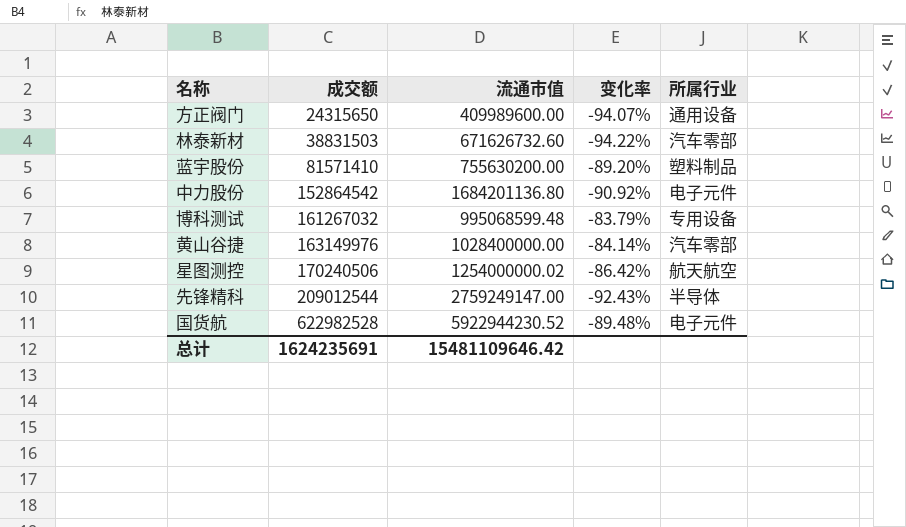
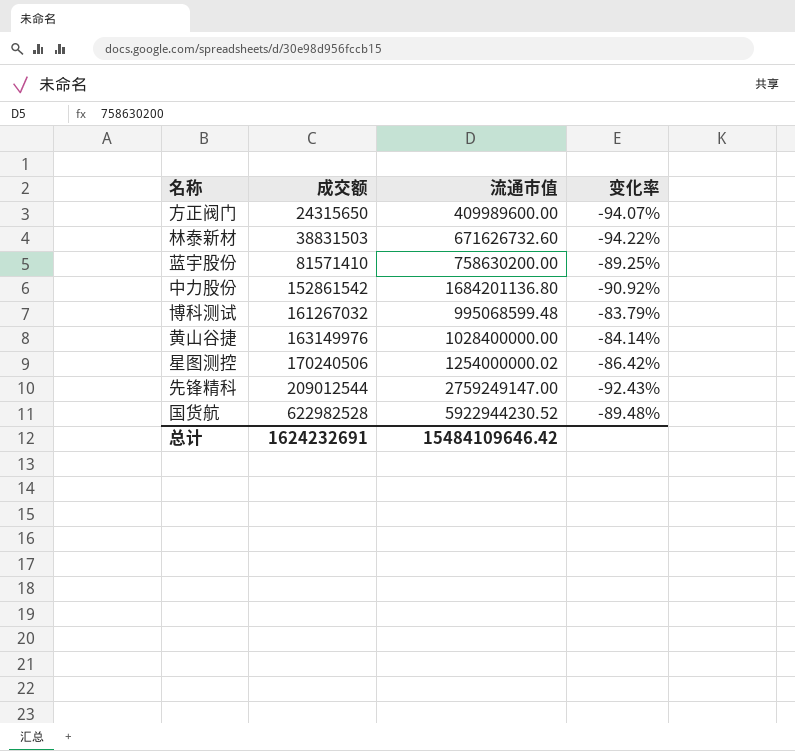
column 所属行业 | position: 5 -> none
蓝宇股份 | 流通市值: 755630200.00 -> 758630200.00
蓝宇股份 | 变化率: -89.20% -> -89.25%
中力股份 | 成交额: 152864542 -> 152861542
总计 | 成交额: 1624235691 -> 1624232691
总计 | 流通市值: 15481109646.42 -> 15484109646.42

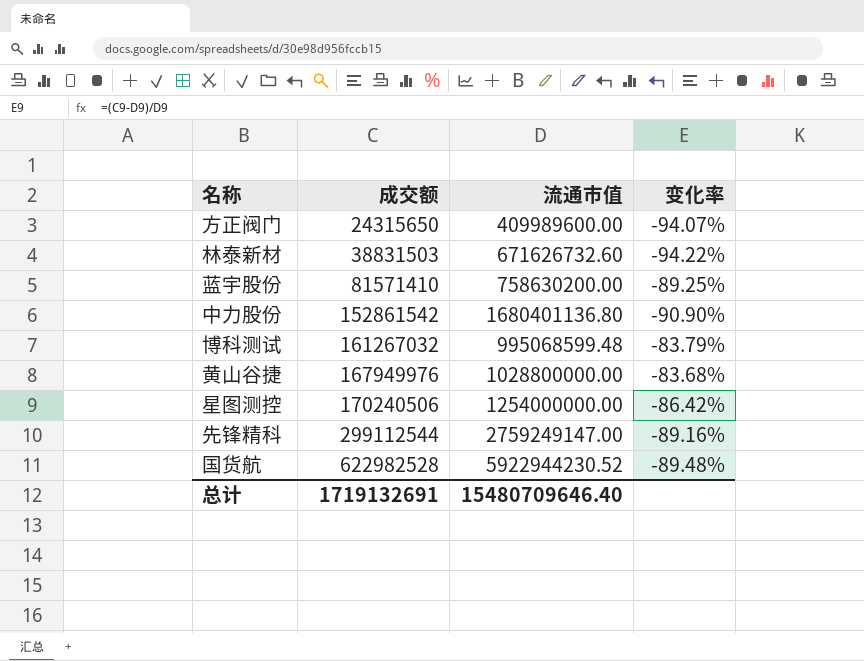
中力股份 | 流通市值: 1684201136.80 -> 1680401136.80
中力股份 | 变化率: -90.92% -> -90.90%
黄山谷捷 | 成交额: 163149976 -> 167949976
黄山谷捷 | 流通市值: 1028400000.00 -> 1028800000.00
黄山谷捷 | 变化率: -84.14% -> -83.68%
星图测控 | 流通市值: 1254000000.02 -> 1254000000.00
先锋精科 | 成交额: 209012544 -> 299112544
先锋精科 | 变化率: -92.43% -> -89.16%
总计 | 成交额: 1624232691 -> 1719132691
总计 | 流通市值: 15484109646.42 -> 15480709646.40

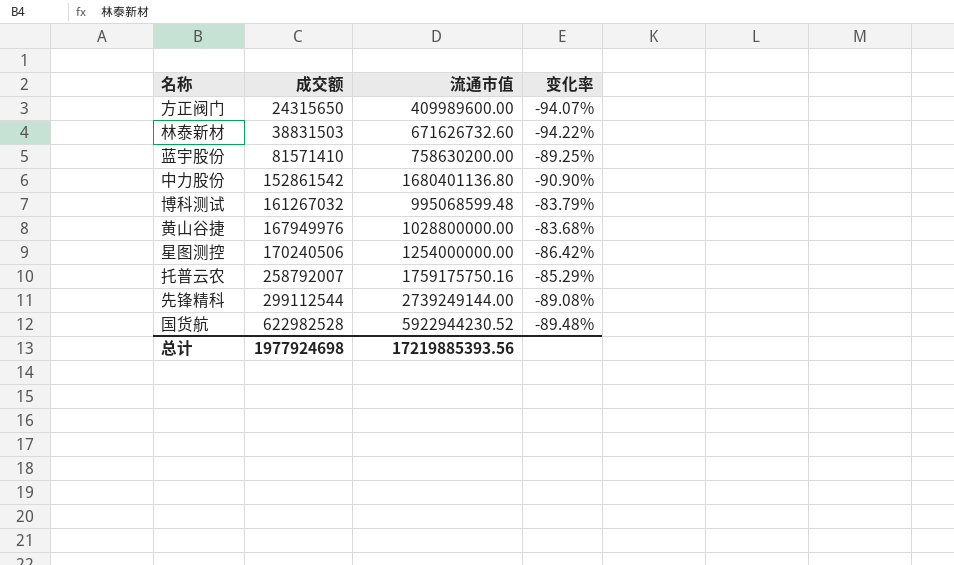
row 托普云农: none -> 258792007 | 1759175750.16 | -85.29%
先锋精科 | 流通市值: 2759249147.00 -> 2739249144.00
先锋精科 | 变化率: -89.16% -> -89.08%
总计 | 成交额: 1719132691 -> 1977924698
总计 | 流通市值: 15480709646.40 -> 17219885393.56

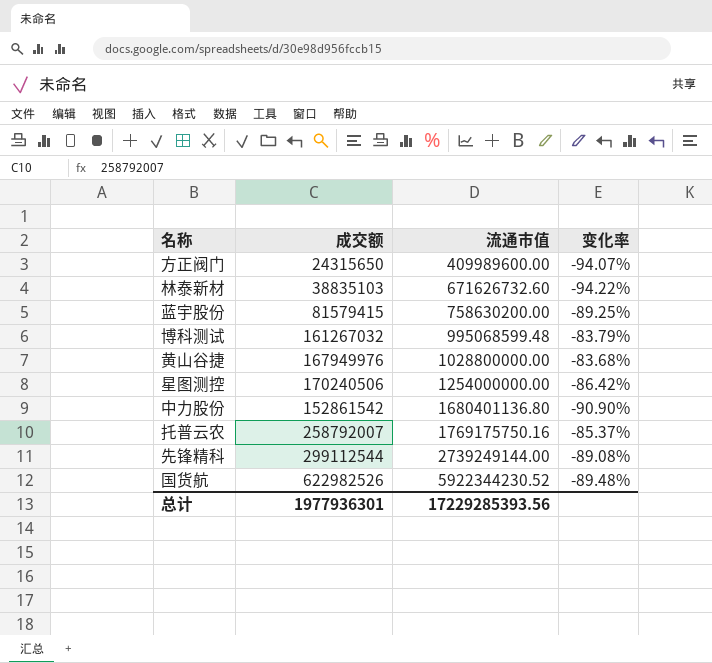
row order: 成交额 ascending -> 流通市值 ascending
林泰新材 | 成交额: 38831503 -> 38835103
蓝宇股份 | 成交额: 81571410 -> 81579415
托普云农 | 流通市值: 1759175750.16 -> 1769175750.16
托普云农 | 变化率: -85.29% -> -85.37%
国货航 | 成交额: 622982528 -> 622982526
国货航 | 流通市值: 5922944230.52 -> 5922344230.52
总计 | 成交额: 1977924698 -> 1977936301
总计 | 流通市值: 17219885393.56 -> 17229285393.56

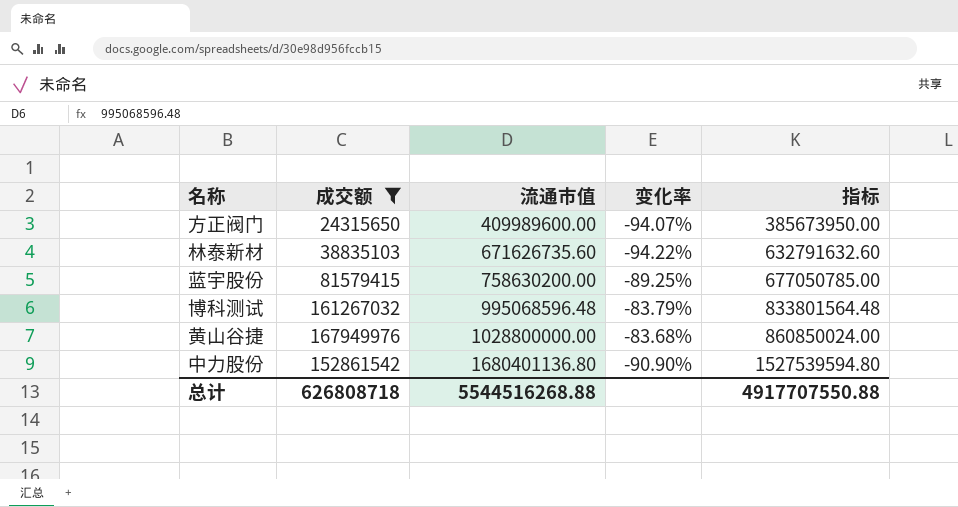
filter: none -> 成交额 <= 167949976
column 指标 | formula: none -> [流通市值] - [成交额]
林泰新材 | 流通市值: 671626732.60 -> 671626735.60
博科测试 | 流通市值: 995068599.48 -> 995068596.48
总计 | 成交额: 1977936301 -> 626808718
总计 | 流通市值: 17229285393.56 -> 5544516268.88

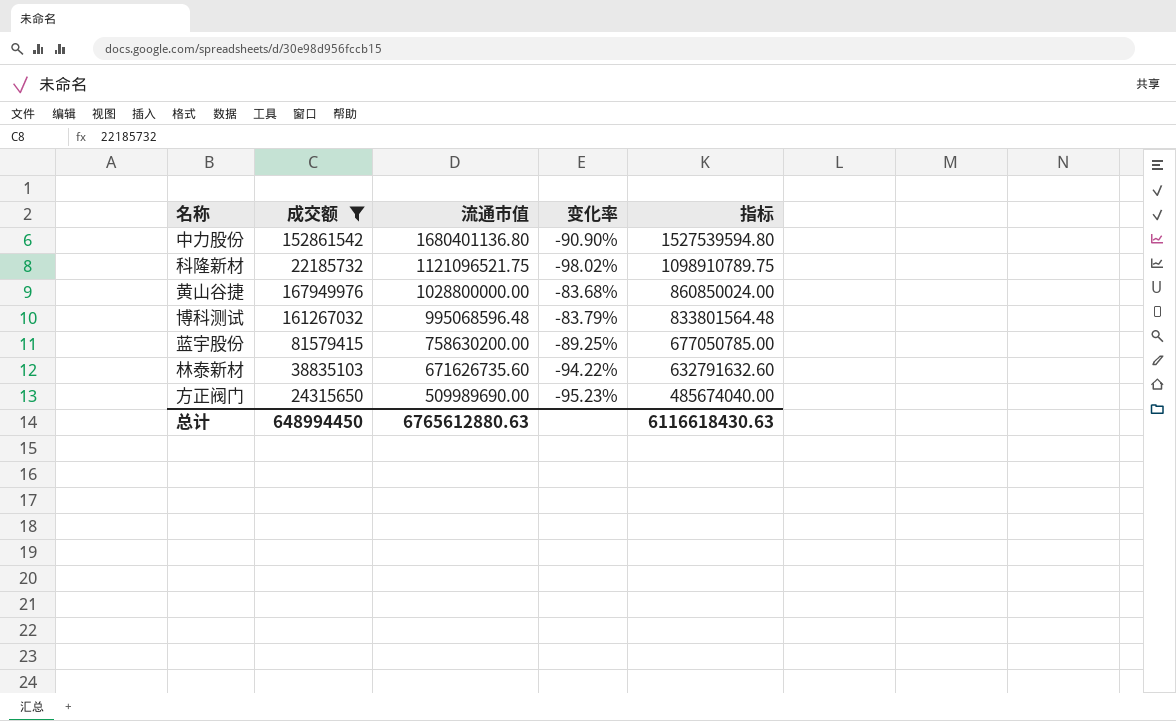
row order: 流通市值 ascending -> 流通市值 descending
row 科隆新材: none -> 22185732 | 1121096521.75 | -98.02% | 1098910789.75
方正阀门 | 流通市值: 409989600.00 -> 509989690.00
方正阀门 | 变化率: -94.07% -> -95.23%
方正阀门 | 指标: 385673950.00 -> 485674040.00
总计 | 成交额: 626808718 -> 648994450
总计 | 流通市值: 5544516268.88 -> 6765612880.63
总计 | 指标: 4917707550.88 -> 6116618430.63

